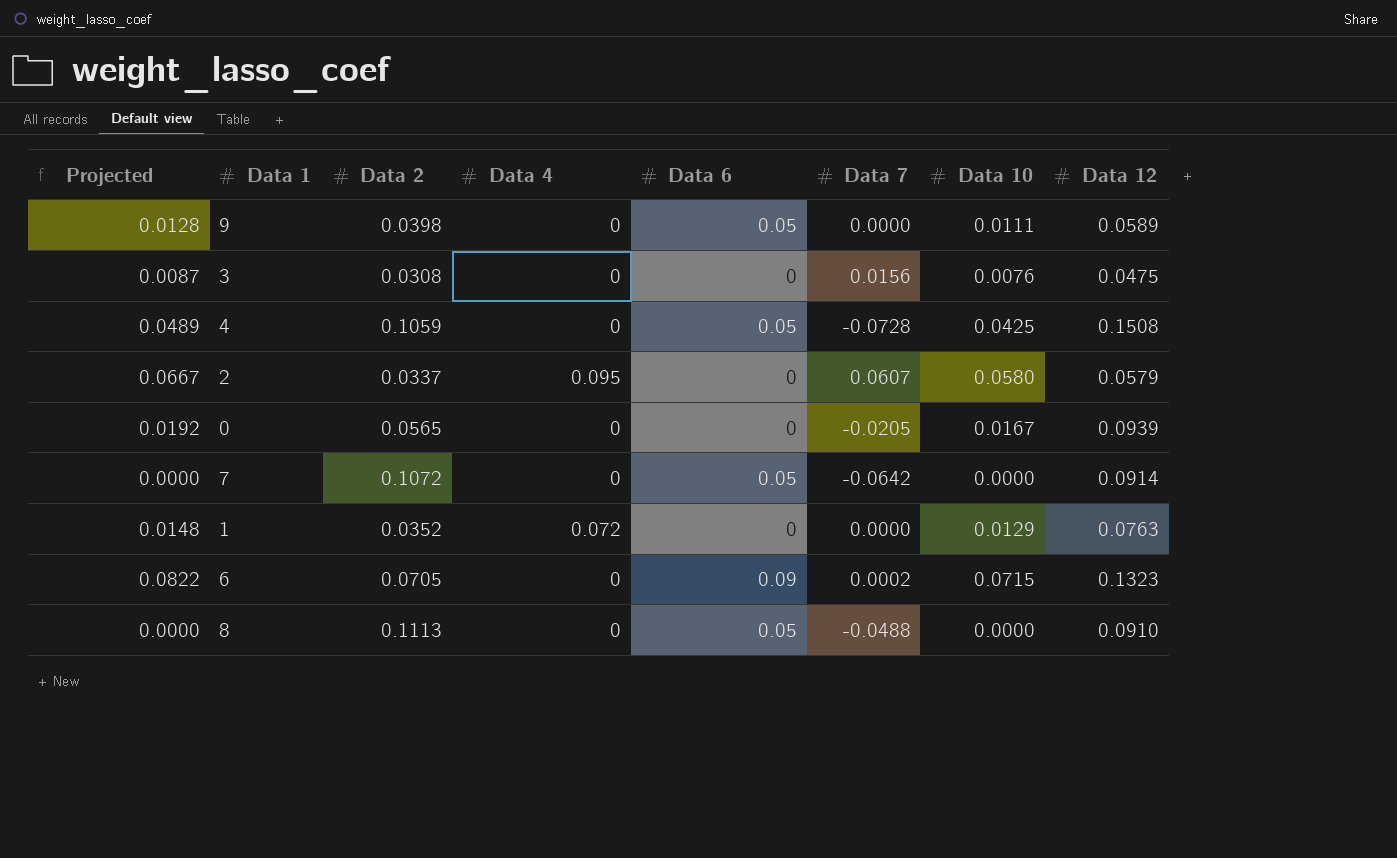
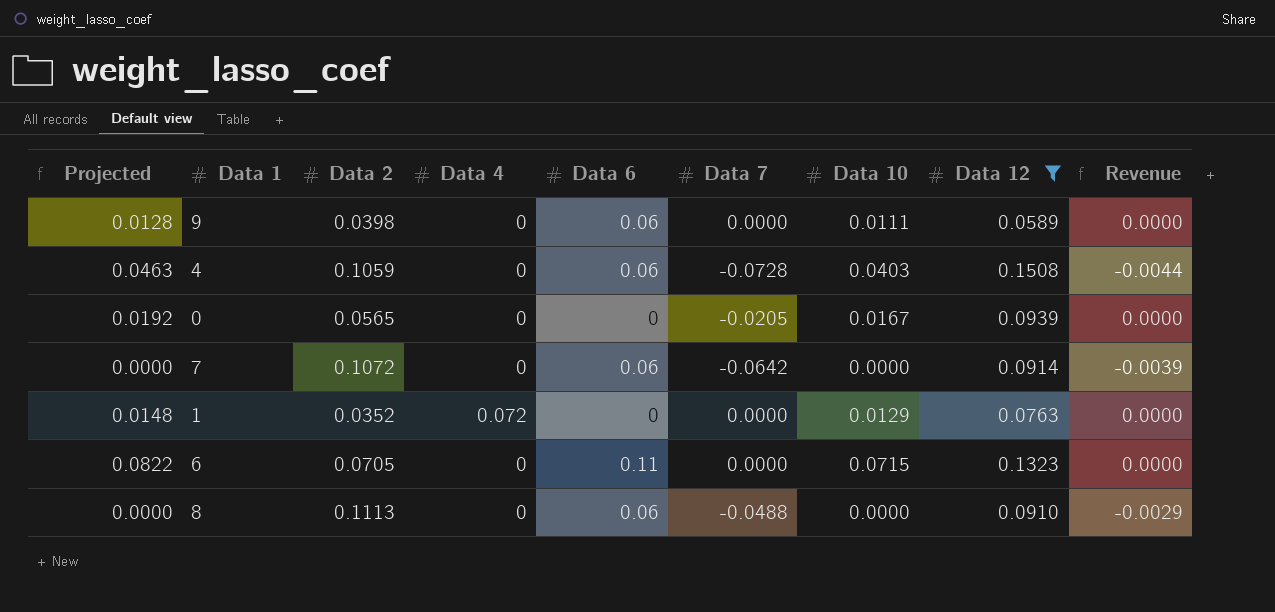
filter: none -> Data 12 >= 0.0589
column Revenue | formula: none -> [Data 6] * [Data 7]
9 | Data 6: 0.05 -> 0.06
4 | Projected: 0.0489 -> 0.0463
4 | Data 6: 0.05 -> 0.06
4 | Data 10: 0.0425 -> 0.0403
7 | Data 6: 0.05 -> 0.06
6 | Data 6: 0.09 -> 0.11
6 | Data 7: 0.0002 -> 0.0000
8 | Data 6: 0.05 -> 0.06

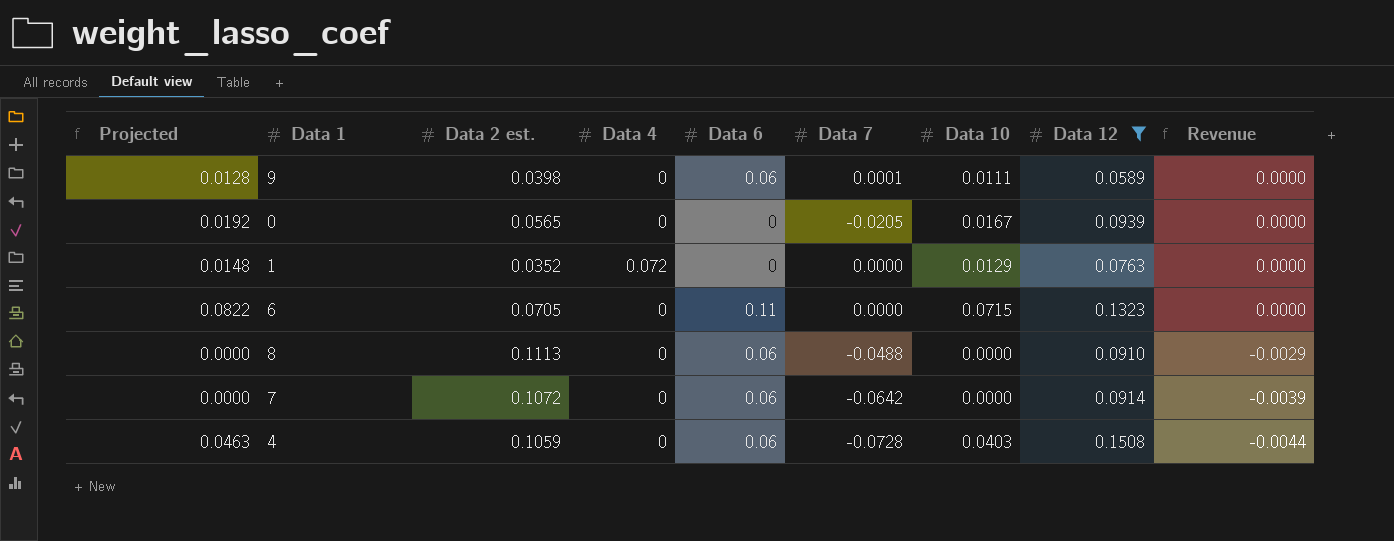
row order: none -> Revenue descending
column name: Data 2 -> Data 2 est.
9 | Data 7: 0.0000 -> 0.0001

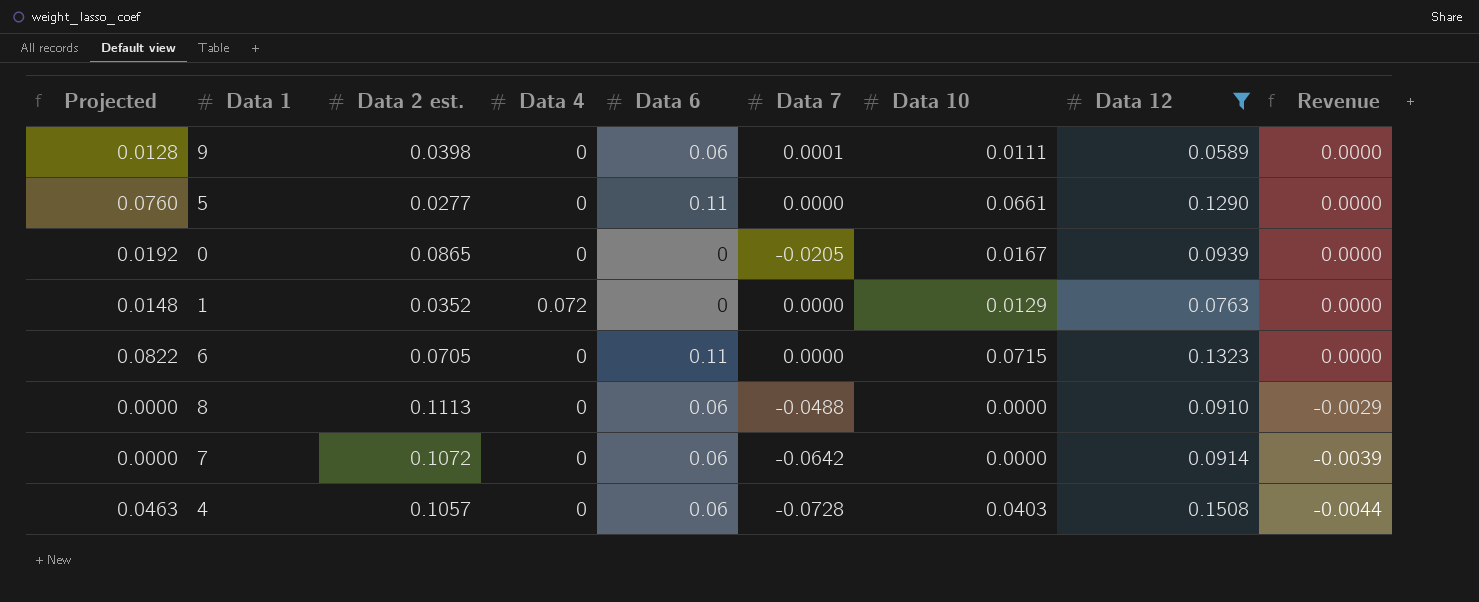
row 5: none -> 0.0760 | 0.0277 | 0 | 0.11 | 0.0000 | 0.0661 | 0.1290 | 0.0000
0 | Data 2 est.: 0.0565 -> 0.0865
4 | Data 2 est.: 0.1059 -> 0.1057

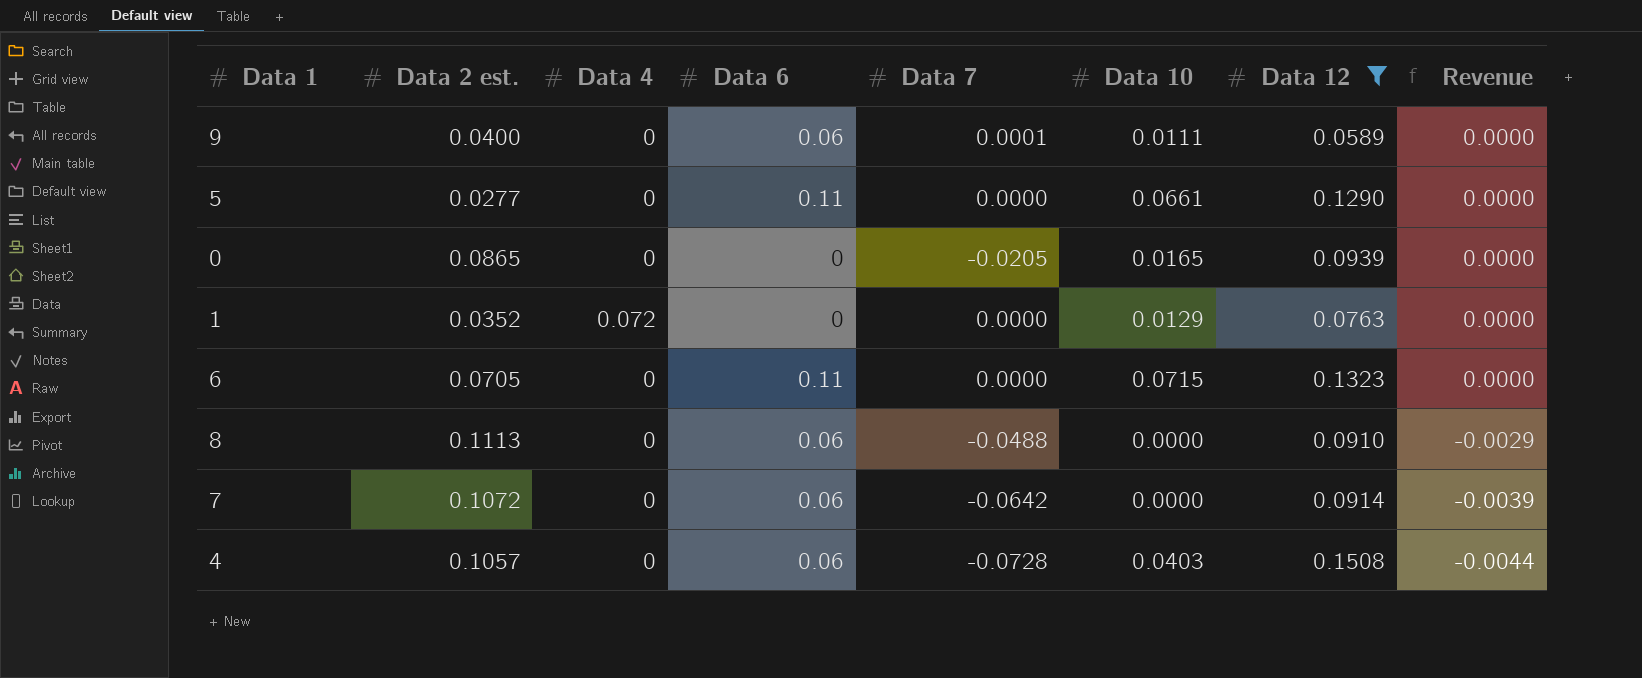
column Projected | formula: [Data 10] * 1.15 -> none
9 | Data 2 est.: 0.0398 -> 0.0400
0 | Data 10: 0.0167 -> 0.0165

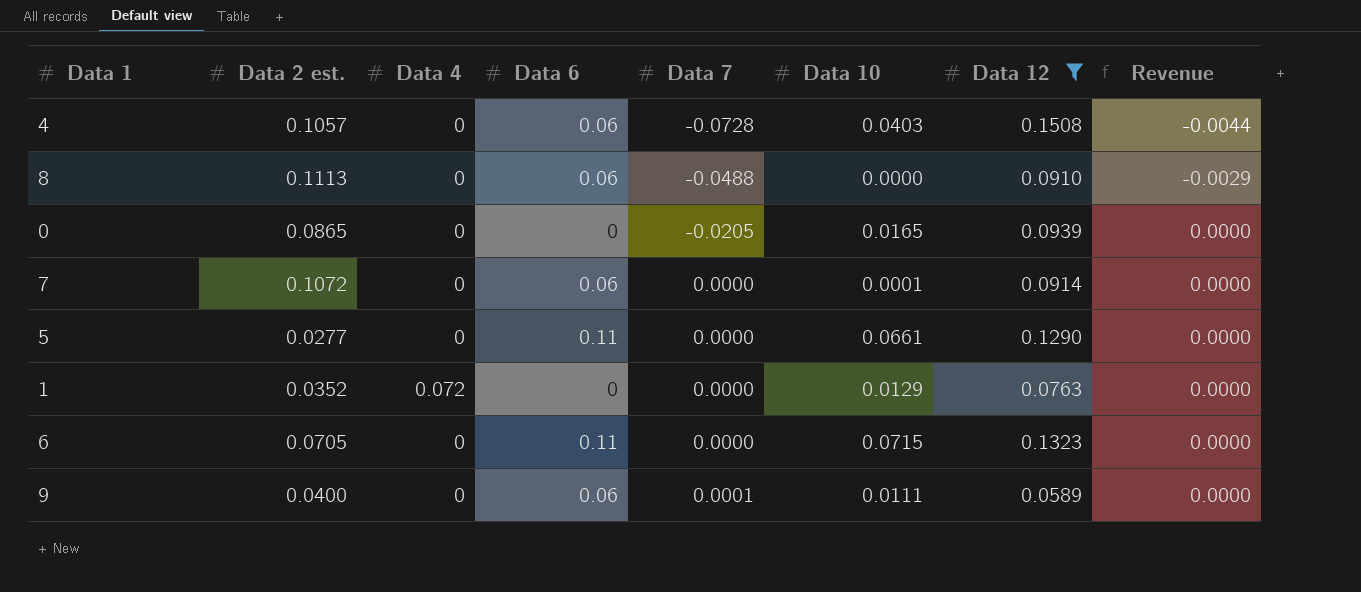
row order: Revenue descending -> Data 7 ascending
7 | Data 7: -0.0642 -> 0.0000
7 | Data 10: 0.0000 -> 0.0001
7 | Revenue: -0.0039 -> 0.0000

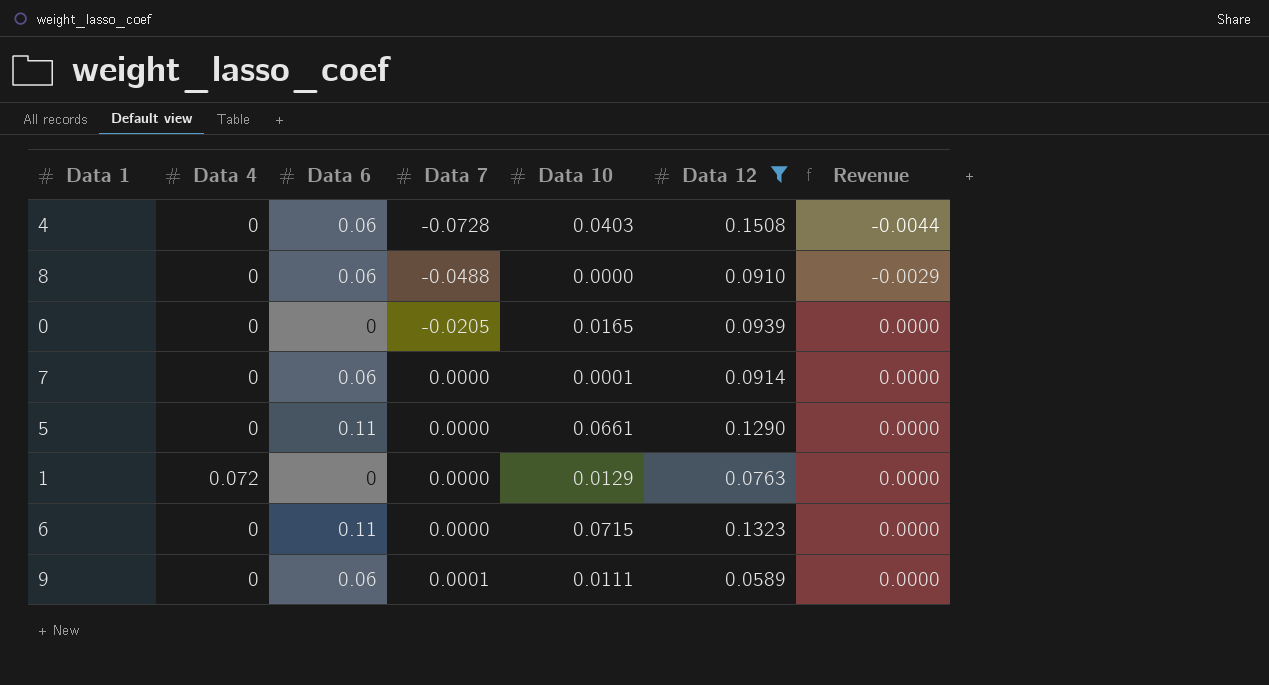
column Data 2 est. | position: 2 -> none

